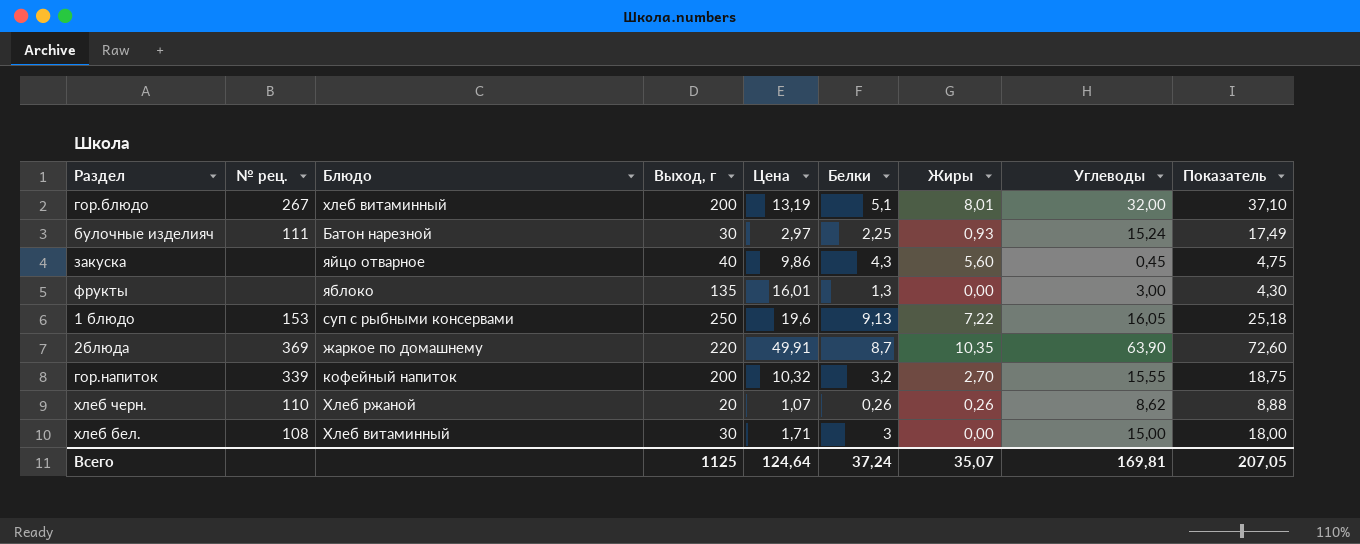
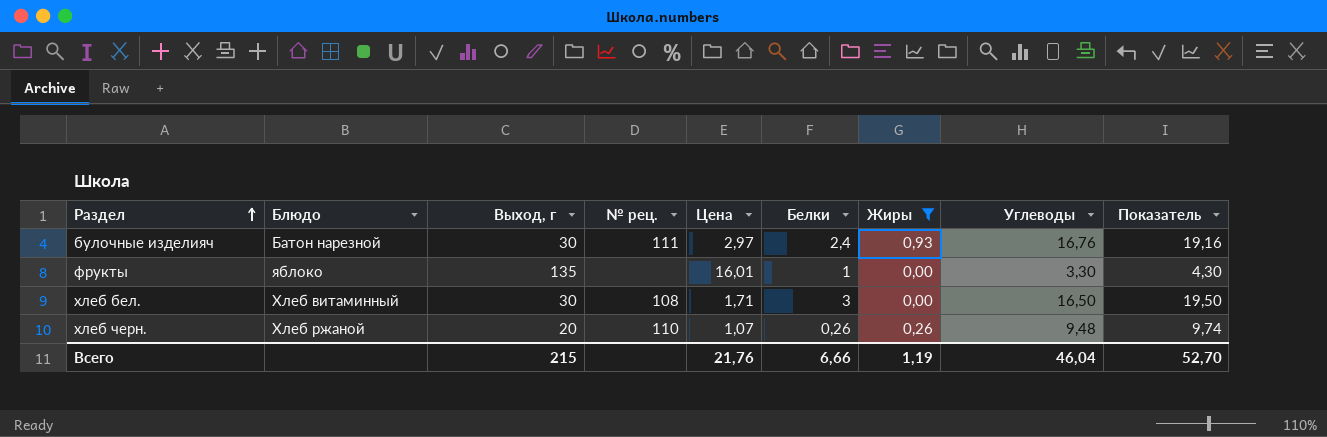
filter: none -> Жиры <= 0,93
row order: none -> Раздел ascending
column № рец. | position: 2 -> 4
булочные изделияч | Белки: 2,25 -> 2,4
булочные изделияч | Углеводы: 15,24 -> 16,76
булочные изделияч | Показатель: 17,49 -> 19,16
фрукты | Белки: 1,3 -> 1
фрукты | Углеводы: 3,00 -> 3,30
хлеб бел. | Углеводы: 15,00 -> 16,50
хлеб бел. | Показатель: 18,00 -> 19,50
хлеб черн. | Углеводы: 8,62 -> 9,48
хлеб черн. | Показатель: 8,88 -> 9,74
Всего | Выход, г: 1125 -> 215
Всего | Цена: 124,64 -> 21,76
Всего | Белки: 37,24 -> 6,66
Всего | Жиры: 35,07 -> 1,19
Всего | Углеводы: 169,81 -> 46,04
Всего | Показатель: 207,05 -> 52,70

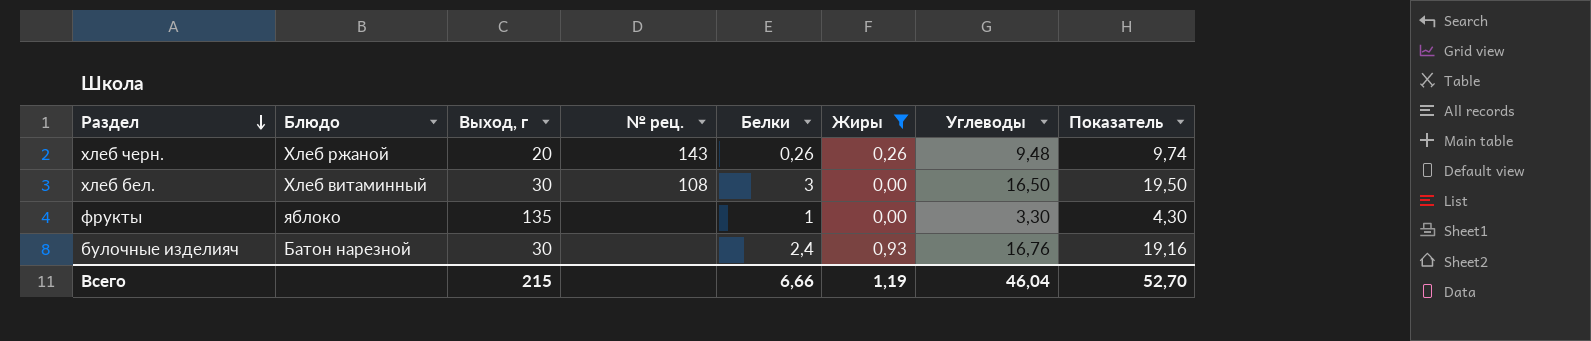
row order: Раздел ascending -> Раздел descending
column Цена | position: 5 -> none
хлеб черн. | № рец.: 110 -> 143
булочные изделияч | № рец.: 111 -> none

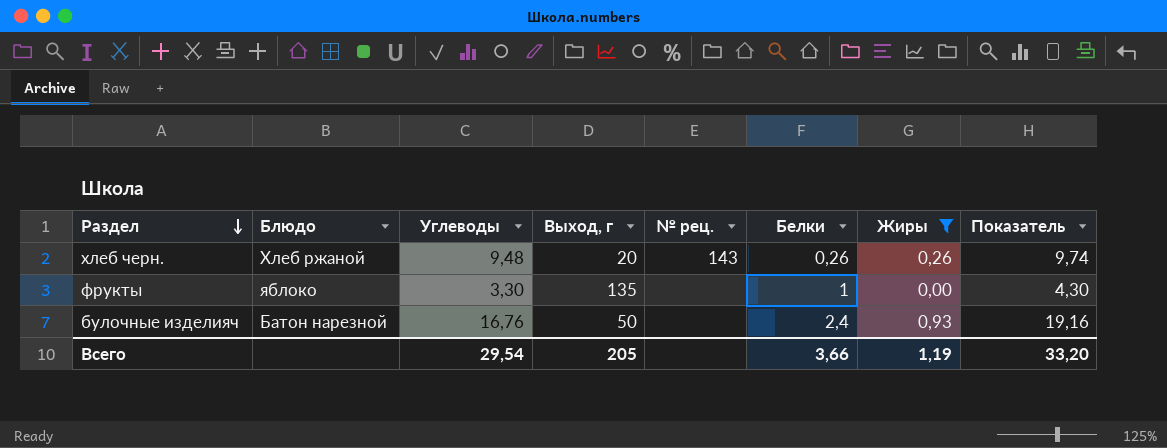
column Углеводы | position: 7 -> 3
row хлеб бел.: Хлеб витаминный | 30 | 108 | 3 | 0,00 | 16,50 | 19,50 -> none
булочные изделияч | Выход, г: 30 -> 50
Всего | Углеводы: 46,04 -> 29,54
Всего | Выход, г: 215 -> 205
Всего | Белки: 6,66 -> 3,66
Всего | Показатель: 52,70 -> 33,20

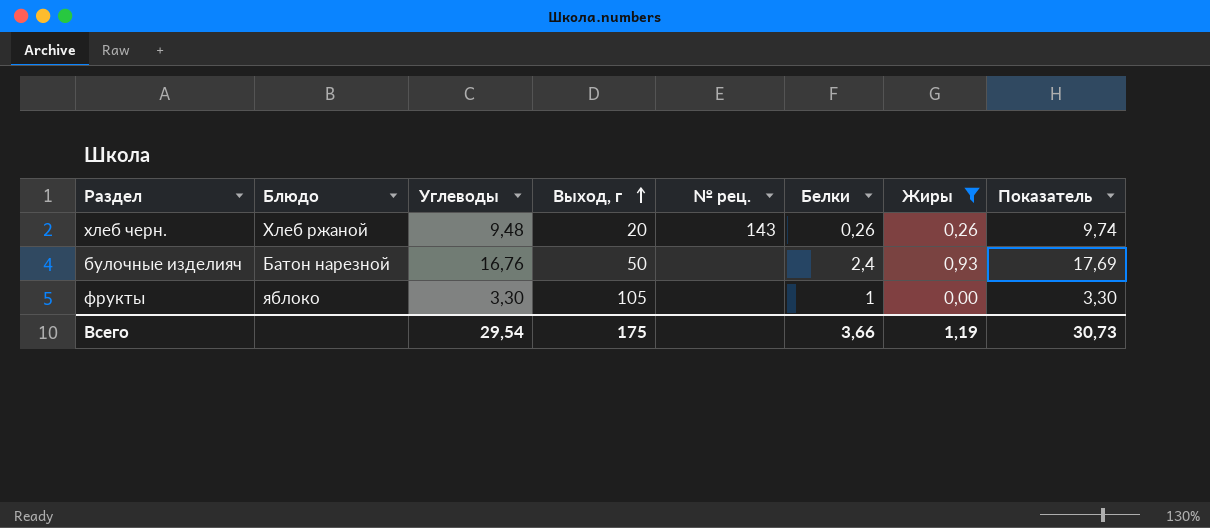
row order: Раздел descending -> Выход, г ascending
column Показатель | formula: [Углеводы] + [Белки] -> [Углеводы] + [Жиры]
фрукты | Выход, г: 135 -> 105
Всего | Выход, г: 205 -> 175
Всего | Показатель: 33,20 -> 30,73

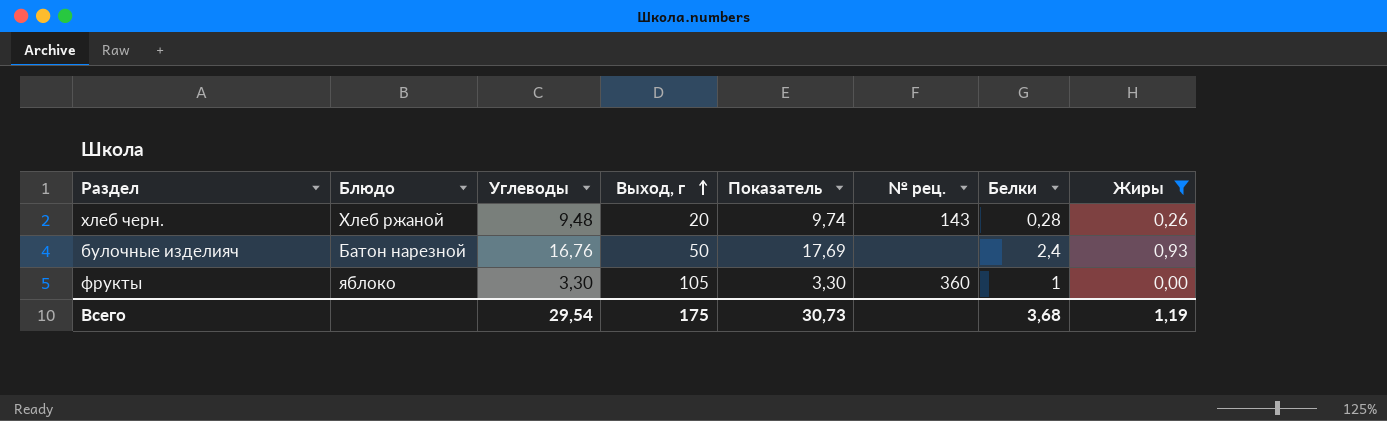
column Показатель | position: 8 -> 5
хлеб черн. | Белки: 0,26 -> 0,28
фрукты | № рец.: none -> 360
Всего | Белки: 3,66 -> 3,68

